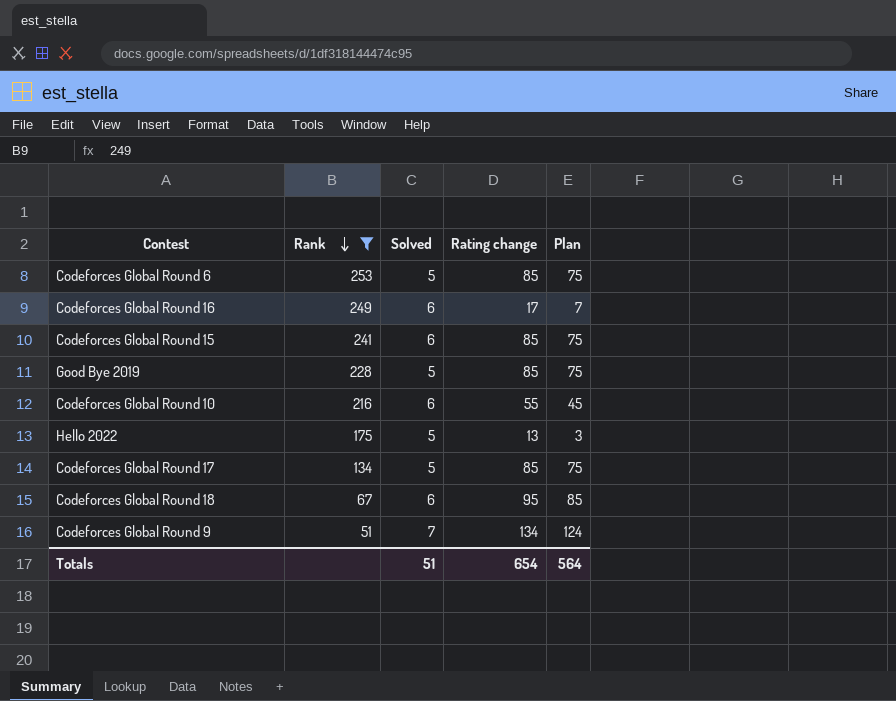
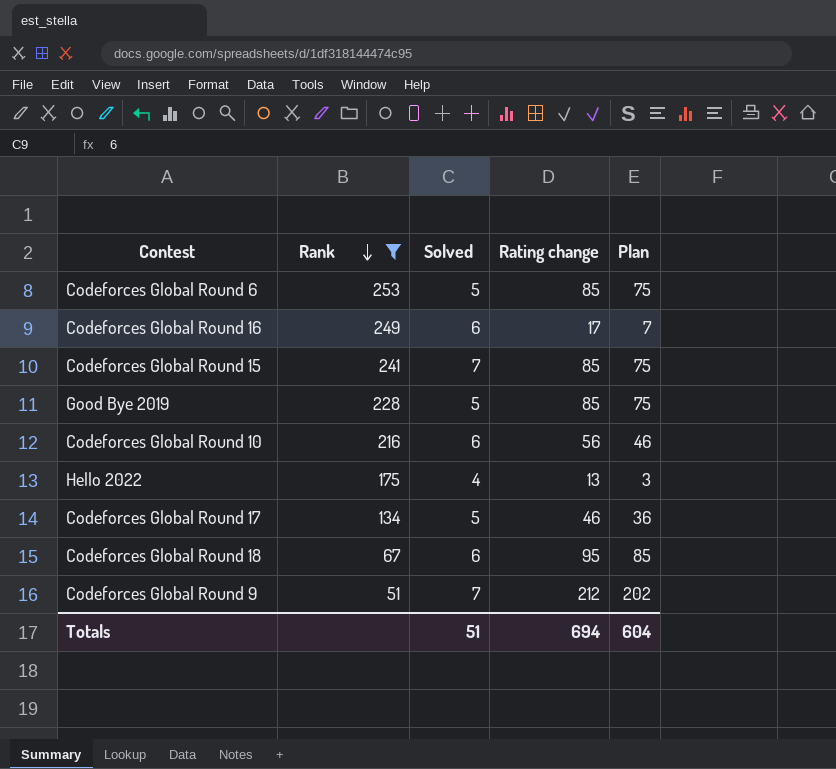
Codeforces Global Round 15 | Solved: 6 -> 7
Codeforces Global Round 10 | Rating change: 55 -> 56
Codeforces Global Round 10 | Plan: 45 -> 46
Hello 2022 | Solved: 5 -> 4
Codeforces Global Round 17 | Rating change: 85 -> 46
Codeforces Global Round 17 | Plan: 75 -> 36
Codeforces Global Round 9 | Rating change: 134 -> 212
Codeforces Global Round 9 | Plan: 124 -> 202
Totals | Rating change: 654 -> 694
Totals | Plan: 564 -> 604

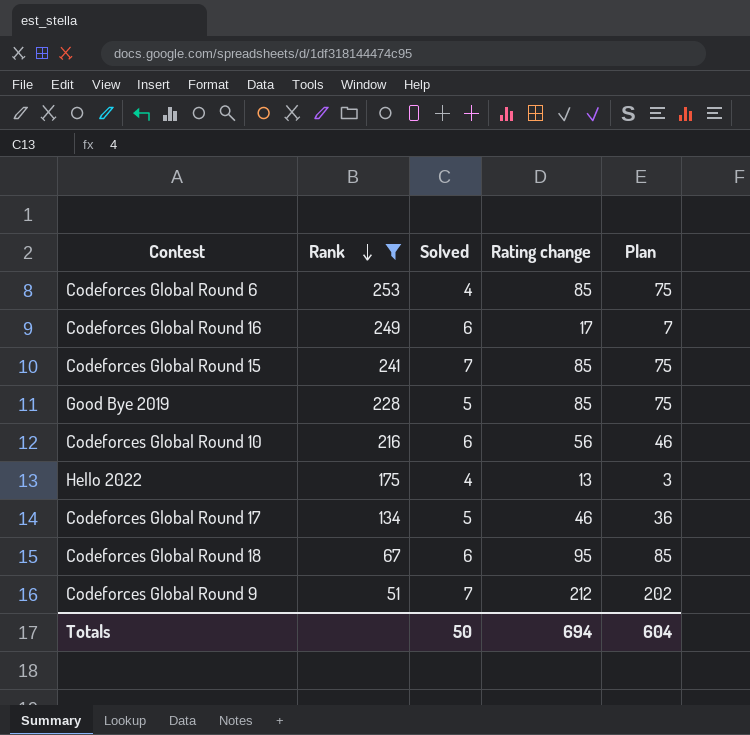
Codeforces Global Round 6 | Solved: 5 -> 4
Totals | Solved: 51 -> 50

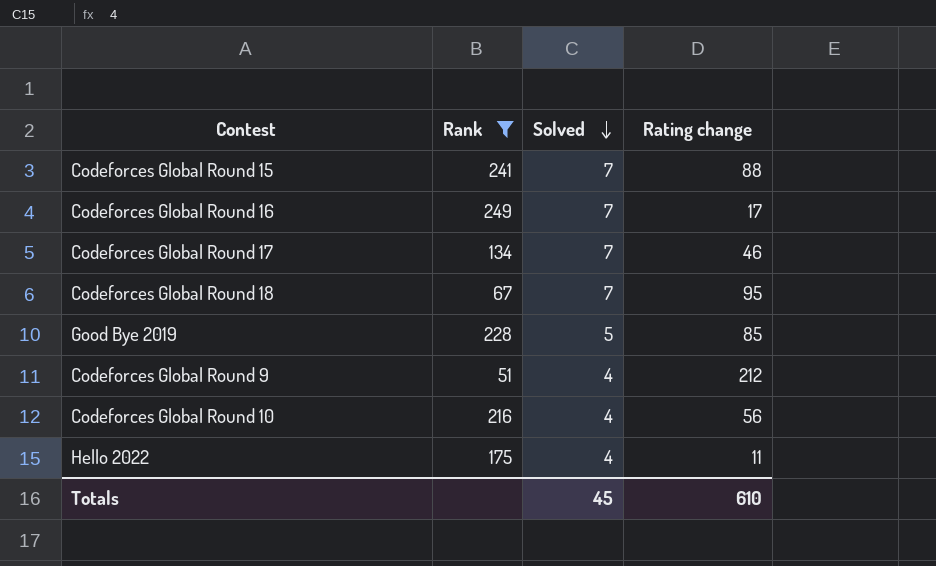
row order: Rank descending -> Solved descending
column Plan | formula: [Rating change] - 10 -> none
row Codeforces Global Round 6: 253 | 4 | 85 | 75 -> none
Codeforces Global Round 15 | Rating change: 85 -> 88
Codeforces Global Round 16 | Solved: 6 -> 7
Codeforces Global Round 17 | Solved: 5 -> 7
Codeforces Global Round 18 | Solved: 6 -> 7
Codeforces Global Round 9 | Solved: 7 -> 4
Codeforces Global Round 10 | Solved: 6 -> 4
Hello 2022 | Rating change: 13 -> 11
Totals | Solved: 50 -> 45
Totals | Rating change: 694 -> 610

